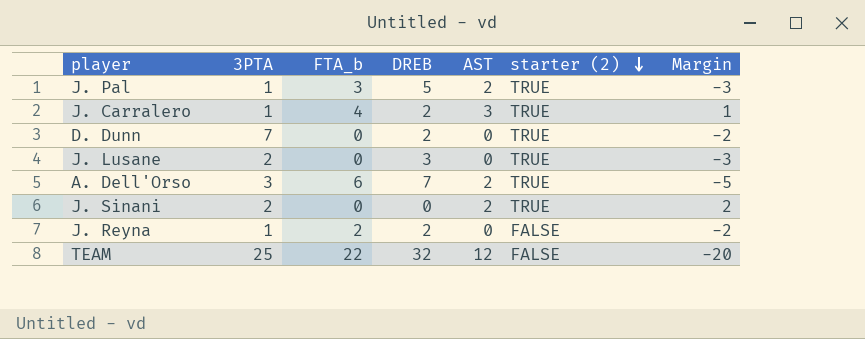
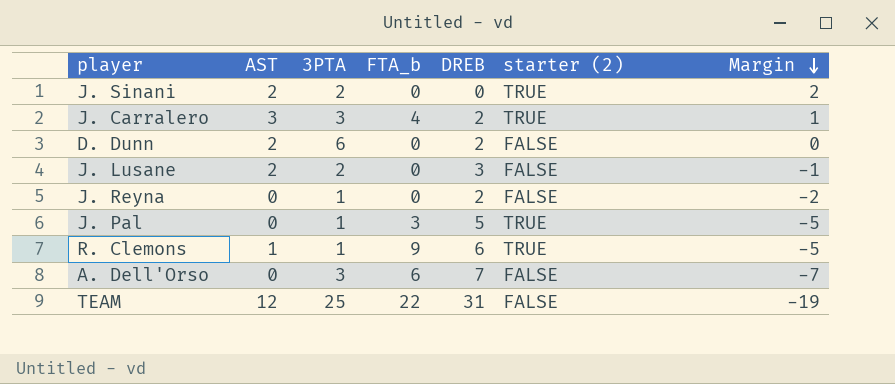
row order: starter (2) descending -> Margin descending
column AST | position: 5 -> 2
J. Carralero | 3PTA: 1 -> 3
D. Dunn | AST: 0 -> 2
D. Dunn | 3PTA: 7 -> 6
D. Dunn | starter (2): TRUE -> FALSE
D. Dunn | Margin: -2 -> 0
J. Lusane | AST: 0 -> 2
J. Lusane | starter (2): TRUE -> FALSE
J. Lusane | Margin: -3 -> -1
J. Reyna | FTA_b: 2 -> 0
J. Pal | AST: 2 -> 0
J. Pal | Margin: -3 -> -5
row R. Clemons: none -> 1 | 1 | 9 | 6 | TRUE | -5
A. Dell'Orso | AST: 2 -> 0
A. Dell'Orso | starter (2): TRUE -> FALSE
A. Dell'Orso | Margin: -5 -> -7
TEAM | DREB: 32 -> 31
TEAM | Margin: -20 -> -19

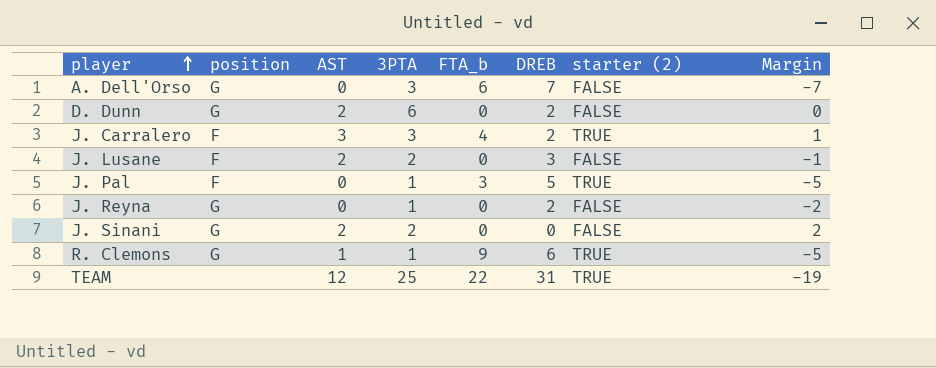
row order: Margin descending -> player ascending
column position | position: none -> 2
J. Sinani | starter (2): TRUE -> FALSE
TEAM | starter (2): FALSE -> TRUE

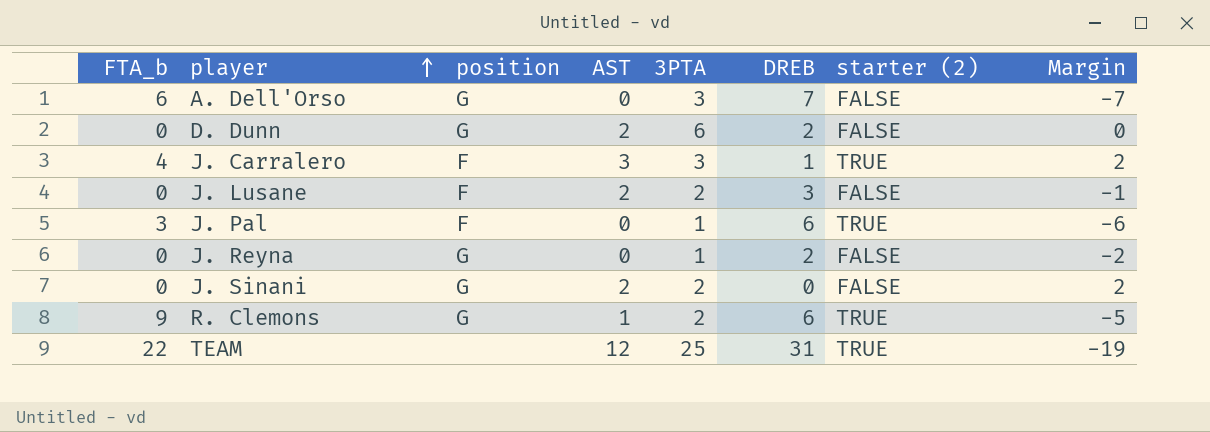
column FTA_b | position: 5 -> 1
J. Carralero | DREB: 2 -> 1
J. Carralero | Margin: 1 -> 2
J. Pal | DREB: 5 -> 6
J. Pal | Margin: -5 -> -6
R. Clemons | 3PTA: 1 -> 2

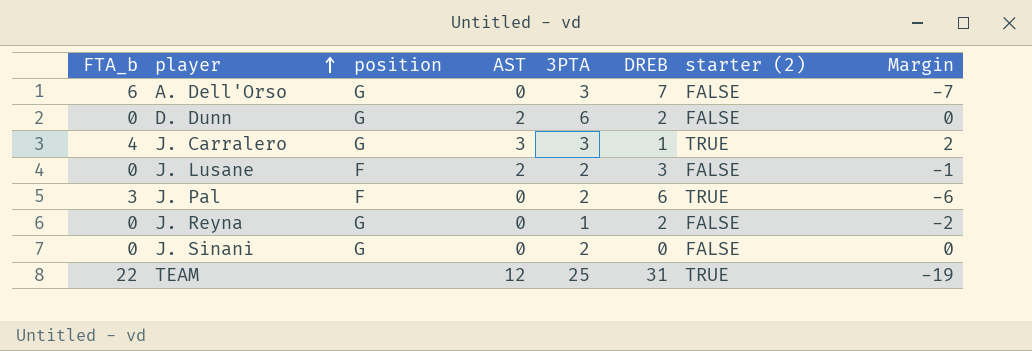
row R. Clemons: 9 | G | 1 | 2 | 6 | TRUE | -5 -> none
J. Carralero | position: F -> G
J. Pal | 3PTA: 1 -> 2
J. Sinani | AST: 2 -> 0
J. Sinani | Margin: 2 -> 0

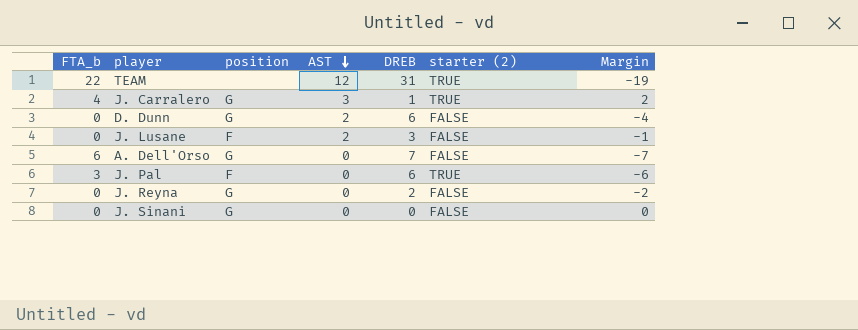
row order: player ascending -> AST descending
column 3PTA | position: 5 -> none
D. Dunn | DREB: 2 -> 6
D. Dunn | Margin: 0 -> -4

